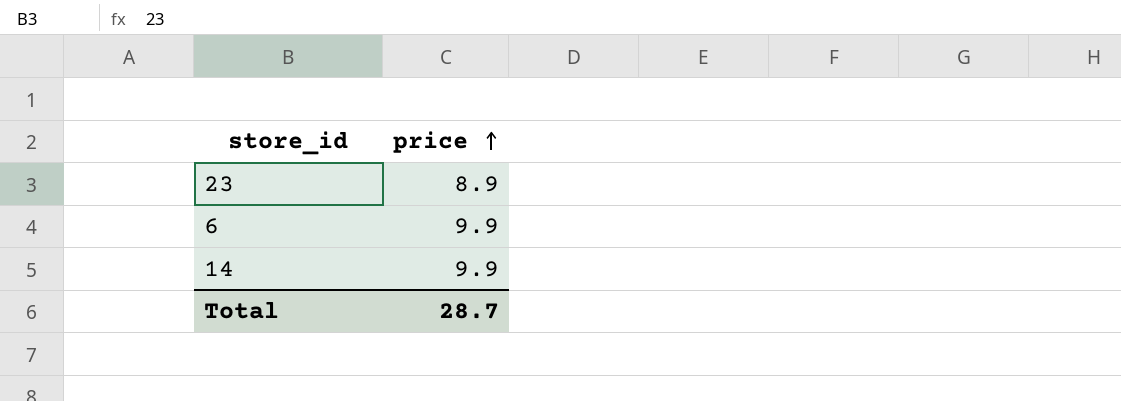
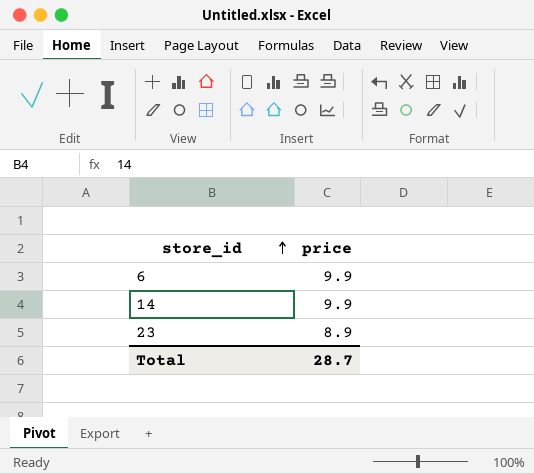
row order: price ascending -> store_id ascending

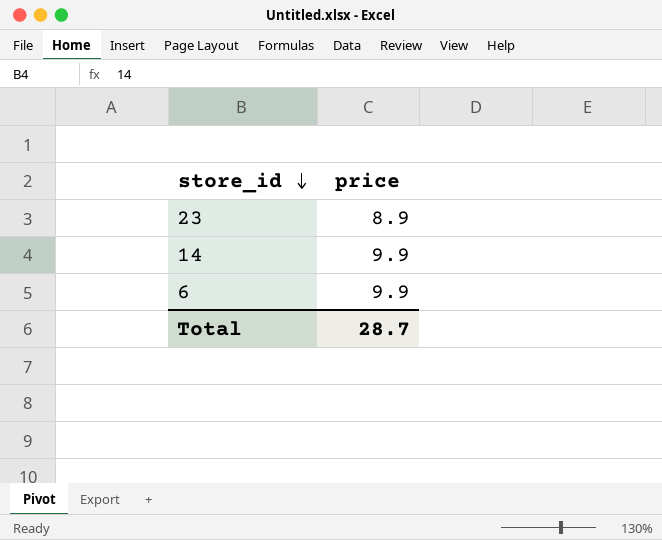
row order: store_id ascending -> store_id descending

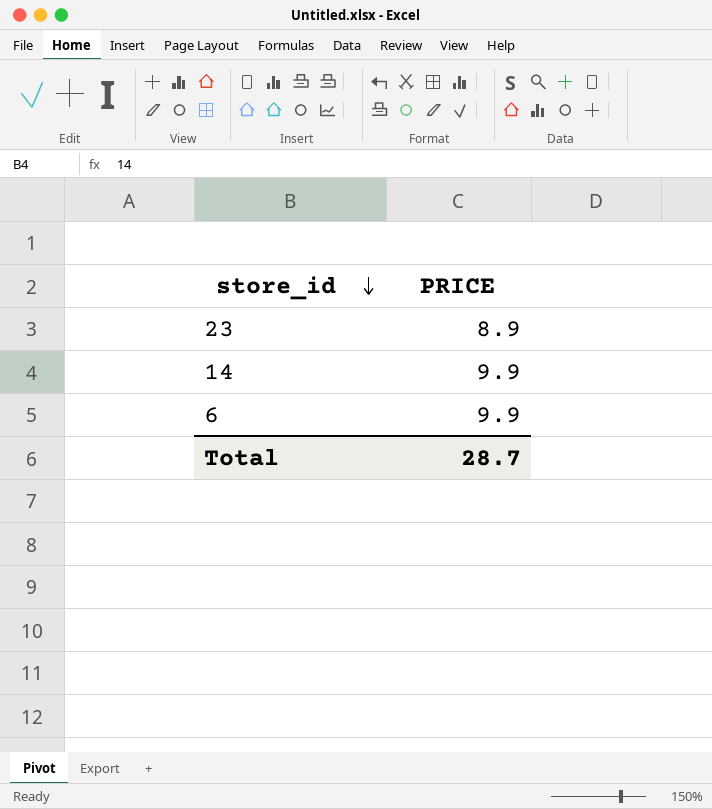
column name: price -> PRICE

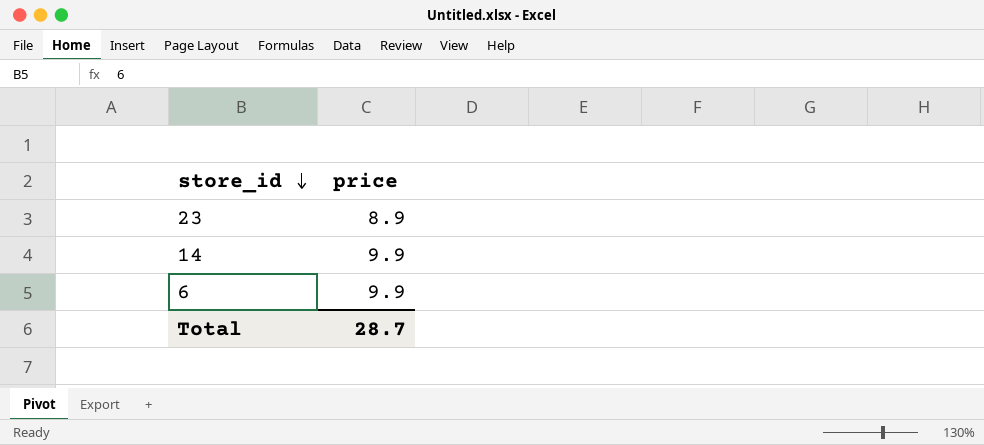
column name: PRICE -> price

